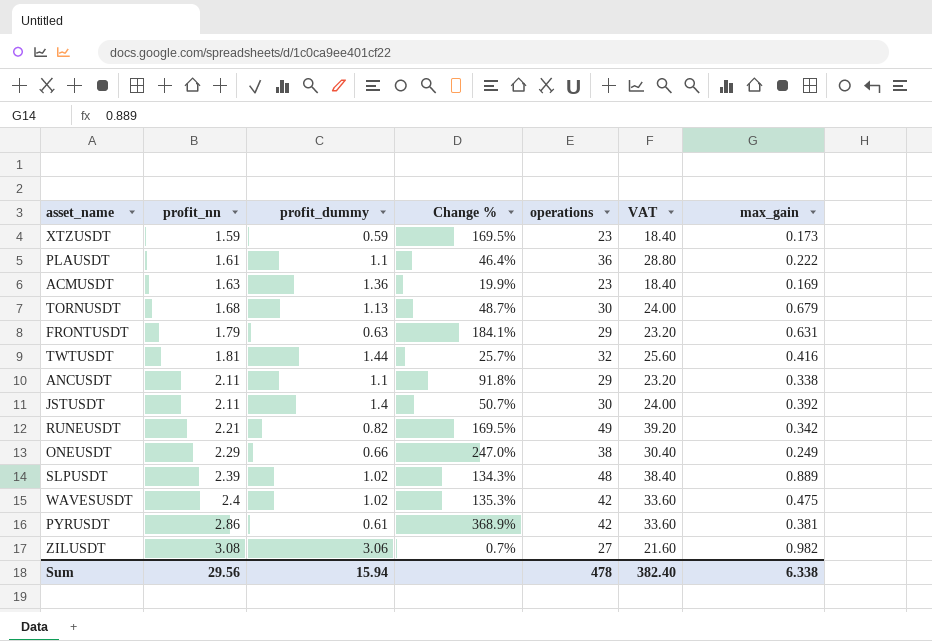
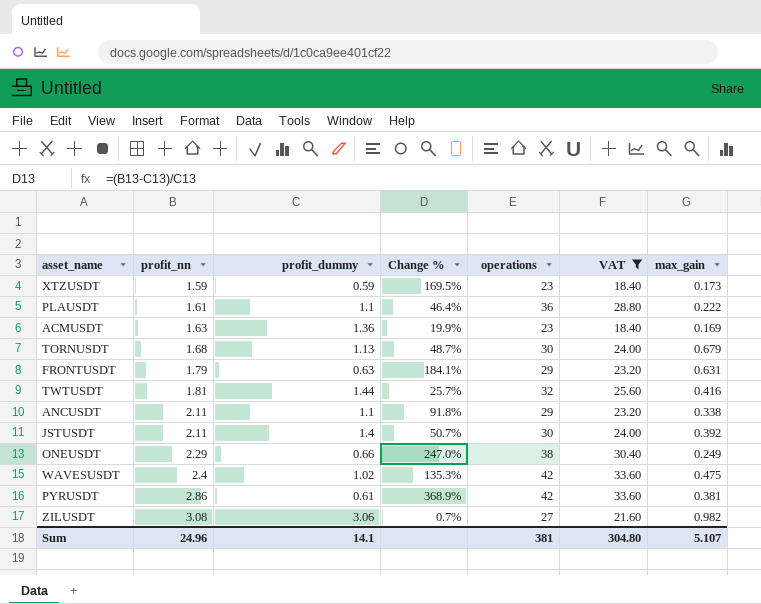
filter: none -> VAT <= 33.60
Sum | profit_nn: 29.56 -> 24.96
Sum | profit_dummy: 15.94 -> 14.1
Sum | operations: 478 -> 381
Sum | VAT: 382.40 -> 304.80
Sum | max_gain: 6.338 -> 5.107

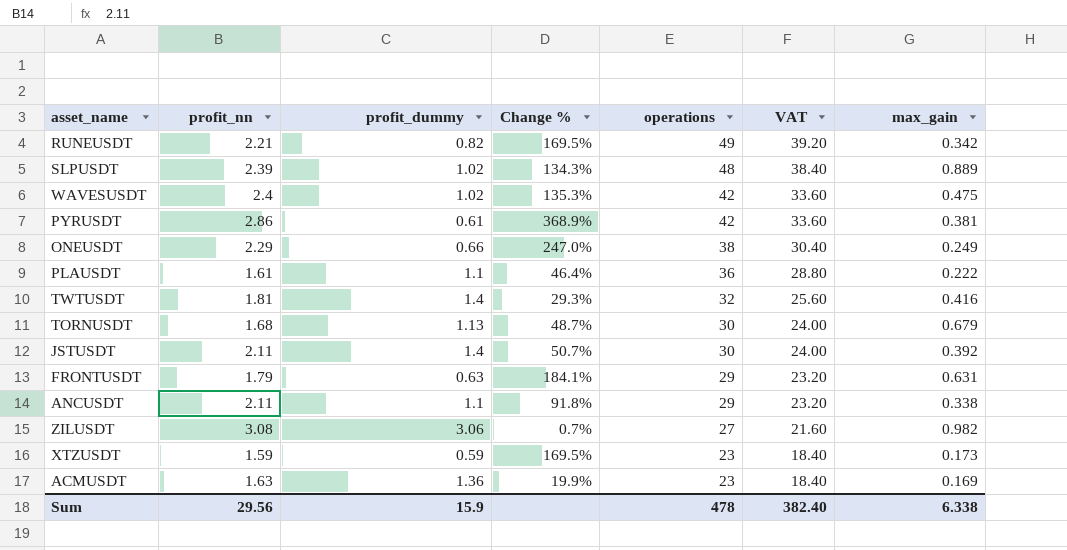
filter: VAT <= 33.60 -> none
row order: profit_nn ascending -> operations descending
TWTUSDT | profit_dummy: 1.44 -> 1.4
TWTUSDT | Change %: 25.7% -> 29.3%
Sum | profit_nn: 24.96 -> 29.56
Sum | profit_dummy: 14.1 -> 15.9
Sum | operations: 381 -> 478
Sum | VAT: 304.80 -> 382.40
Sum | max_gain: 5.107 -> 6.338

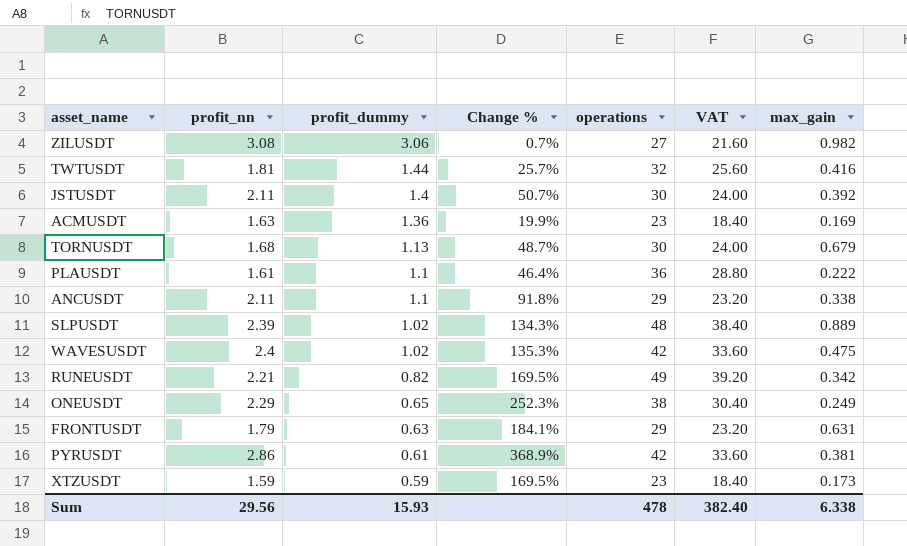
row order: operations descending -> profit_dummy descending
TWTUSDT | profit_dummy: 1.4 -> 1.44
TWTUSDT | Change %: 29.3% -> 25.7%
ONEUSDT | profit_dummy: 0.66 -> 0.65
ONEUSDT | Change %: 247.0% -> 252.3%
Sum | profit_dummy: 15.9 -> 15.93

